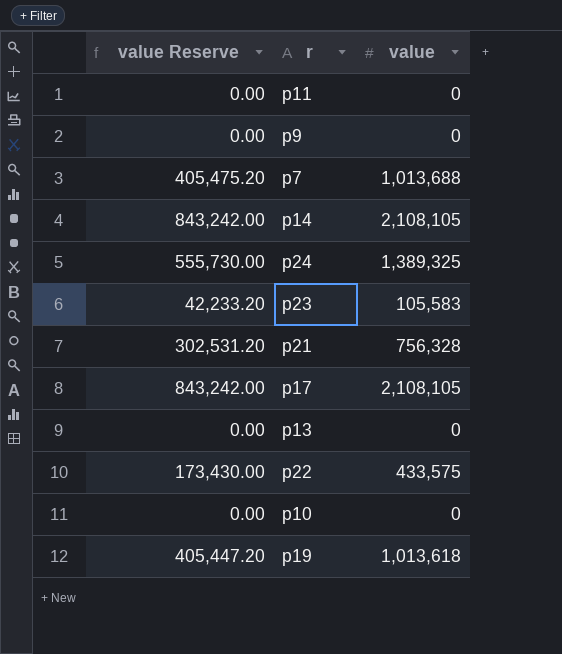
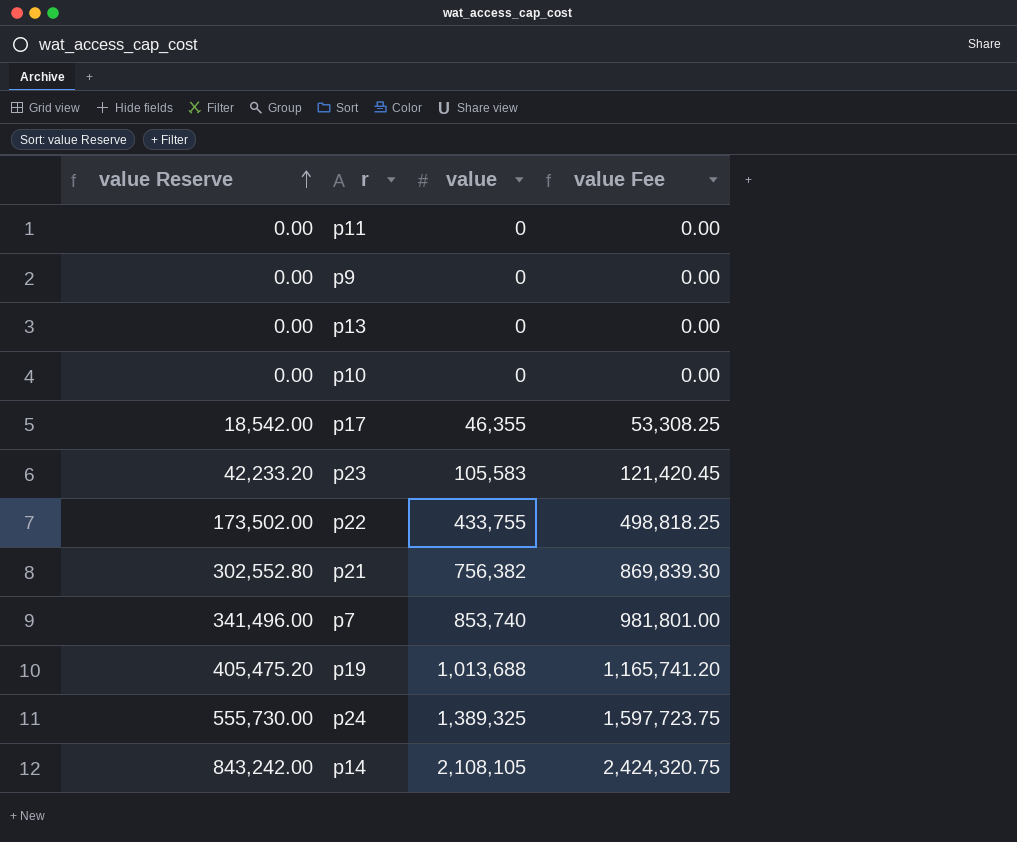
row order: none -> value Reserve ascending
column value Fee | formula: none -> [value] * 1.15
p17 | value Reserve: 843,242.00 -> 18,542.00
p17 | value: 2,108,105 -> 46,355
p22 | value Reserve: 173,430.00 -> 173,502.00
p22 | value: 433,575 -> 433,755
p21 | value Reserve: 302,531.20 -> 302,552.80
p21 | value: 756,328 -> 756,382
p7 | value Reserve: 405,475.20 -> 341,496.00
p7 | value: 1,013,688 -> 853,740
p19 | value Reserve: 405,447.20 -> 405,475.20
p19 | value: 1,013,618 -> 1,013,688

